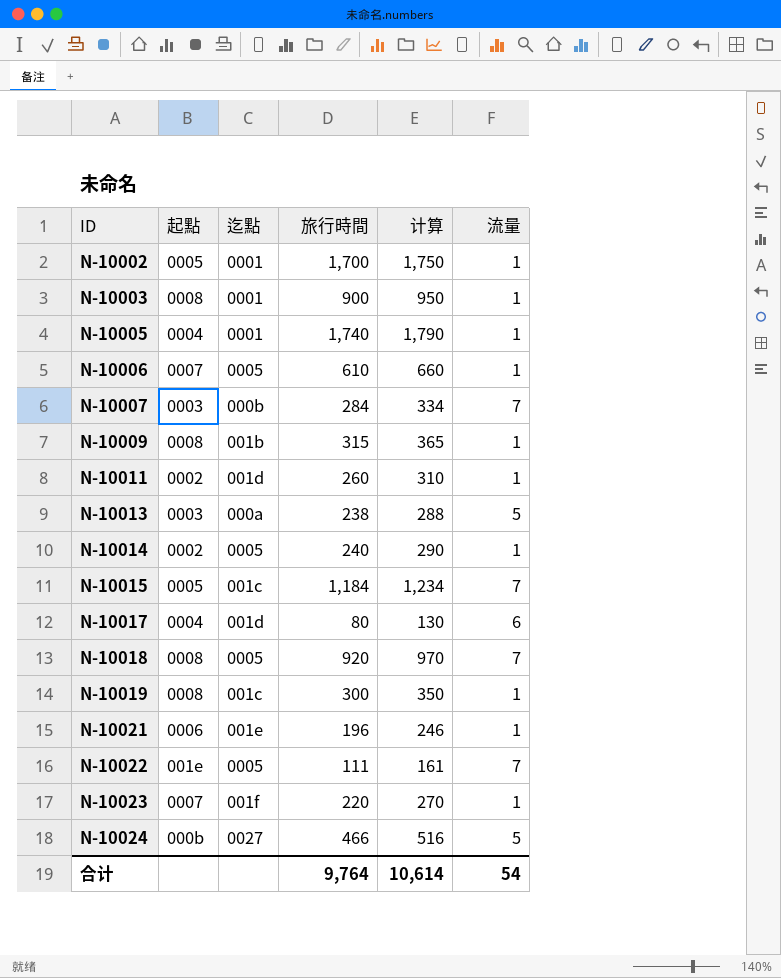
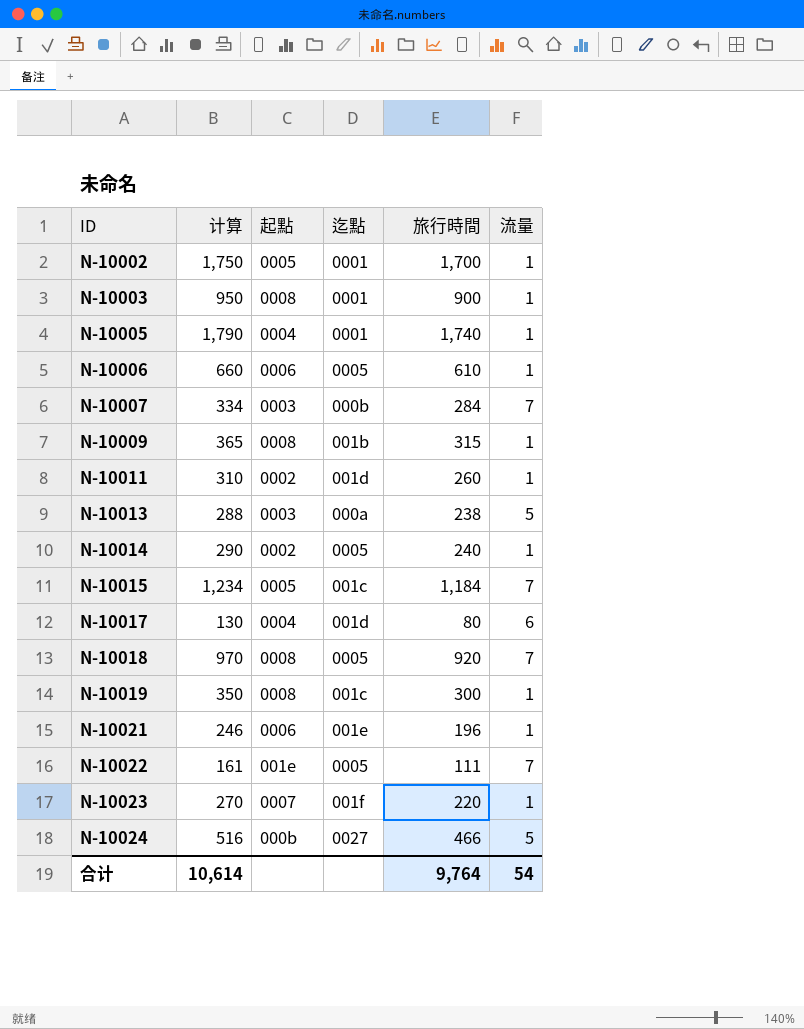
column 计算 | position: 5 -> 2
N-10006 | 起點: 0007 -> 0006

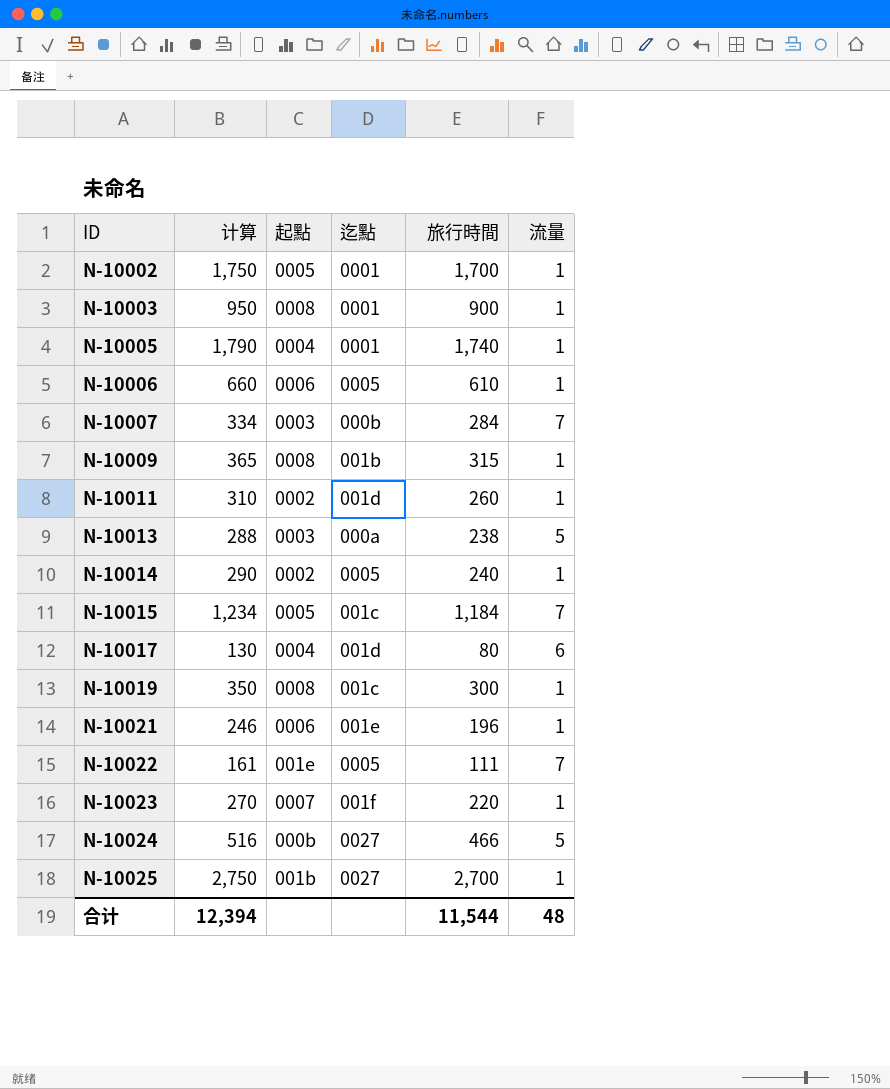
row N-10018: 970 | 0008 | 0005 | 920 | 7 -> none
row N-10025: none -> 2,750 | 001b | 0027 | 2,700 | 1
合计 | 计算: 10,614 -> 12,394
合计 | 旅行時間: 9,764 -> 11,544
合计 | 流量: 54 -> 48

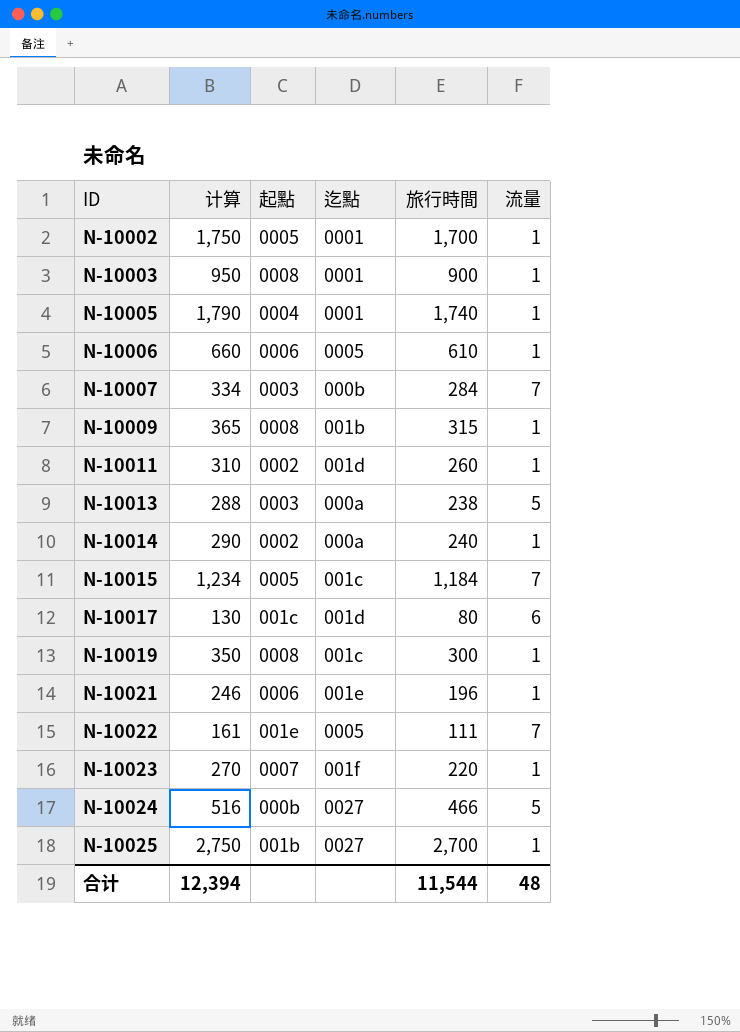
N-10014 | 迄點: 0005 -> 000a
N-10017 | 起點: 0004 -> 001c

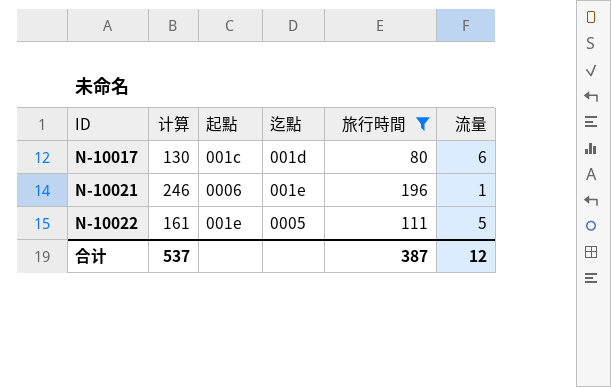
filter: none -> 旅行時間 <= 196
N-10022 | 流量: 7 -> 5
合计 | 计算: 12,394 -> 537
合计 | 旅行時間: 11,544 -> 387
合计 | 流量: 48 -> 12

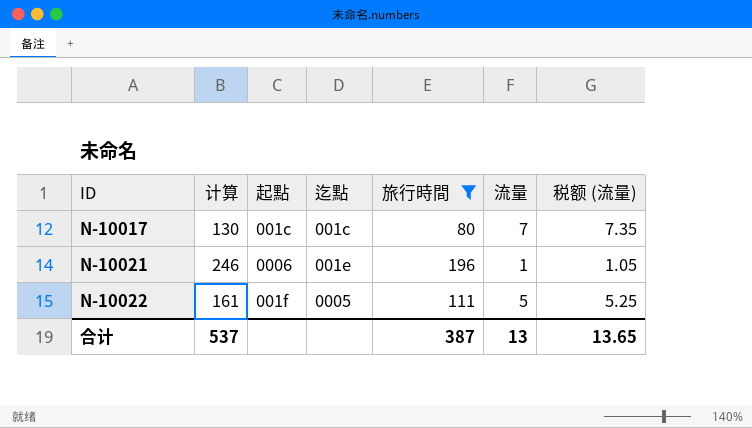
column 税额 (流量) | formula: none -> [流量] * 1.05
N-10017 | 迄點: 001d -> 001c
N-10017 | 流量: 6 -> 7
N-10022 | 起點: 001e -> 001f
合计 | 流量: 12 -> 13

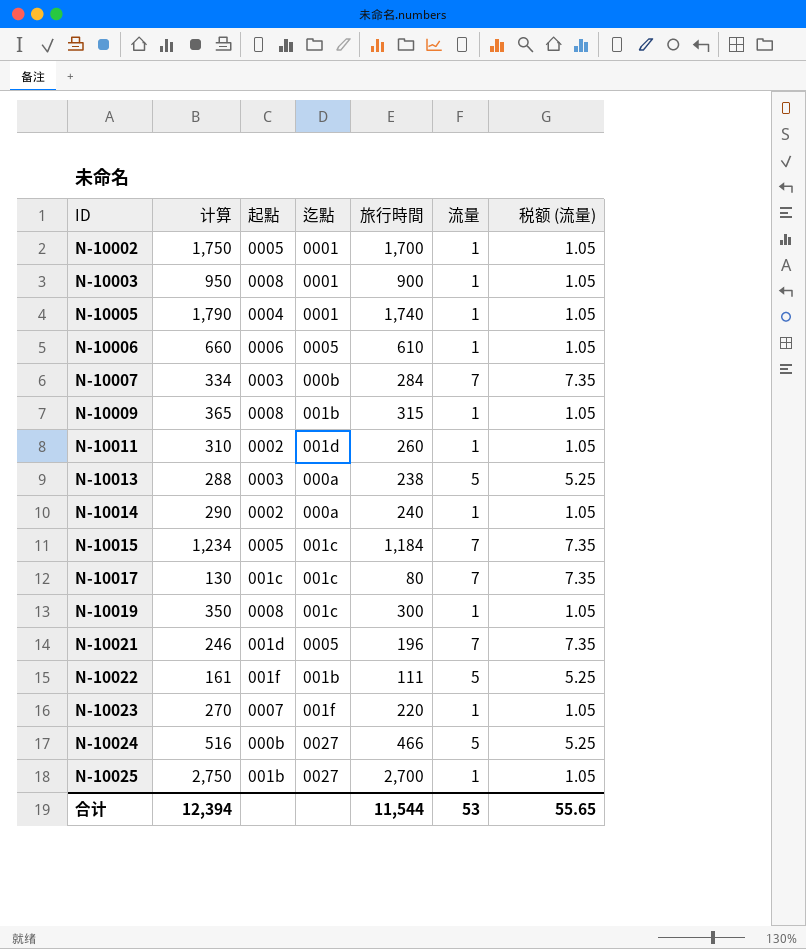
filter: 旅行時間 <= 196 -> none
N-10021 | 起點: 0006 -> 001d
N-10021 | 迄點: 001e -> 0005
N-10021 | 流量: 1 -> 7
N-10021 | 税额 (流量): 1.05 -> 7.35
N-10022 | 迄點: 0005 -> 001b
合计 | 计算: 537 -> 12,394
合计 | 旅行時間: 387 -> 11,544
合计 | 流量: 13 -> 53
合计 | 税额 (流量): 13.65 -> 55.65

